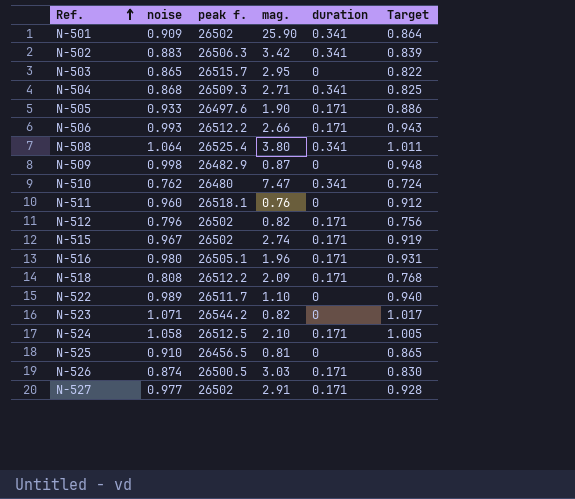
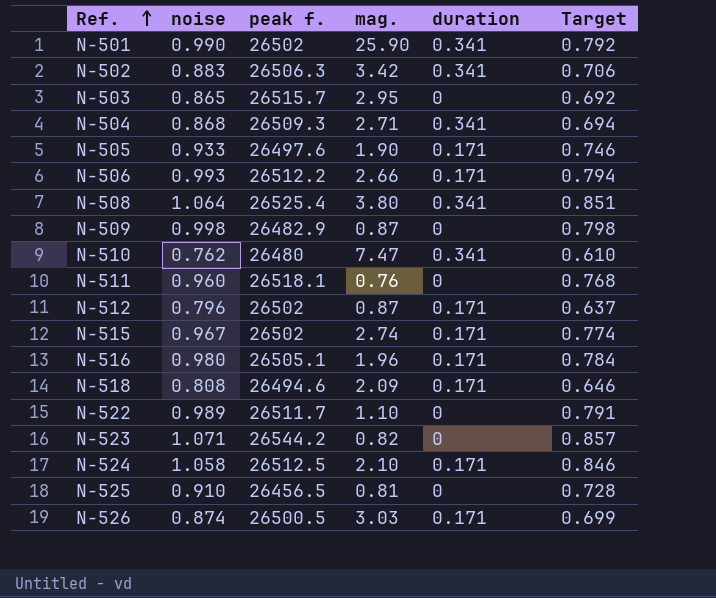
column Target | formula: [noise] * 0.95 -> [noise] * 0.8
row N-527: 0.977 | 26502 | 2.91 | 0.171 | 0.928 -> none
N-501 | noise: 0.909 -> 0.990
N-512 | mag.: 0.82 -> 0.87
N-518 | peak f.: 26512.2 -> 26494.6

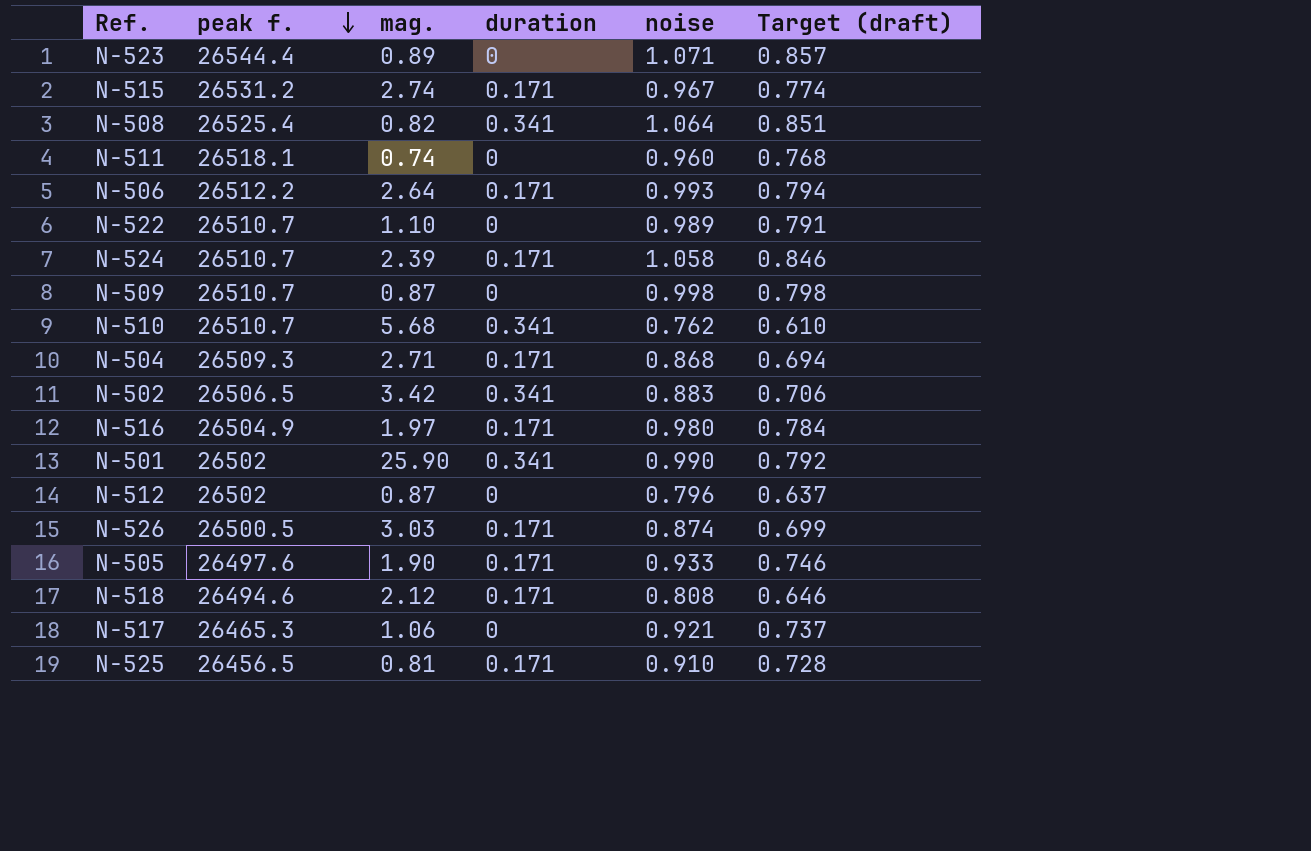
row order: Ref. ascending -> peak f. descending
column noise | position: 2 -> 5
column name: Target -> Target (draft)
row N-503: 0.865 | 26515.7 | 2.95 | 0 | 0.692 -> none
N-523 | peak f.: 26544.2 -> 26544.4
N-523 | mag.: 0.82 -> 0.89
N-515 | peak f.: 26502 -> 26531.2
N-508 | mag.: 3.80 -> 0.82
N-511 | mag.: 0.76 -> 0.74
N-506 | mag.: 2.66 -> 2.64
N-522 | peak f.: 26511.7 -> 26510.7
N-524 | peak f.: 26512.5 -> 26510.7
N-524 | mag.: 2.10 -> 2.39
N-509 | peak f.: 26482.9 -> 26510.7
N-510 | peak f.: 26480 -> 26510.7
N-510 | mag.: 7.47 -> 5.68
N-504 | duration: 0.341 -> 0.171
N-502 | peak f.: 26506.3 -> 26506.5
N-516 | peak f.: 26505.1 -> 26504.9
N-516 | mag.: 1.96 -> 1.97
N-512 | duration: 0.171 -> 0
N-518 | mag.: 2.09 -> 2.12
row N-517: none -> 26465.3 | 1.06 | 0 | 0.921 | 0.737
N-525 | duration: 0 -> 0.171

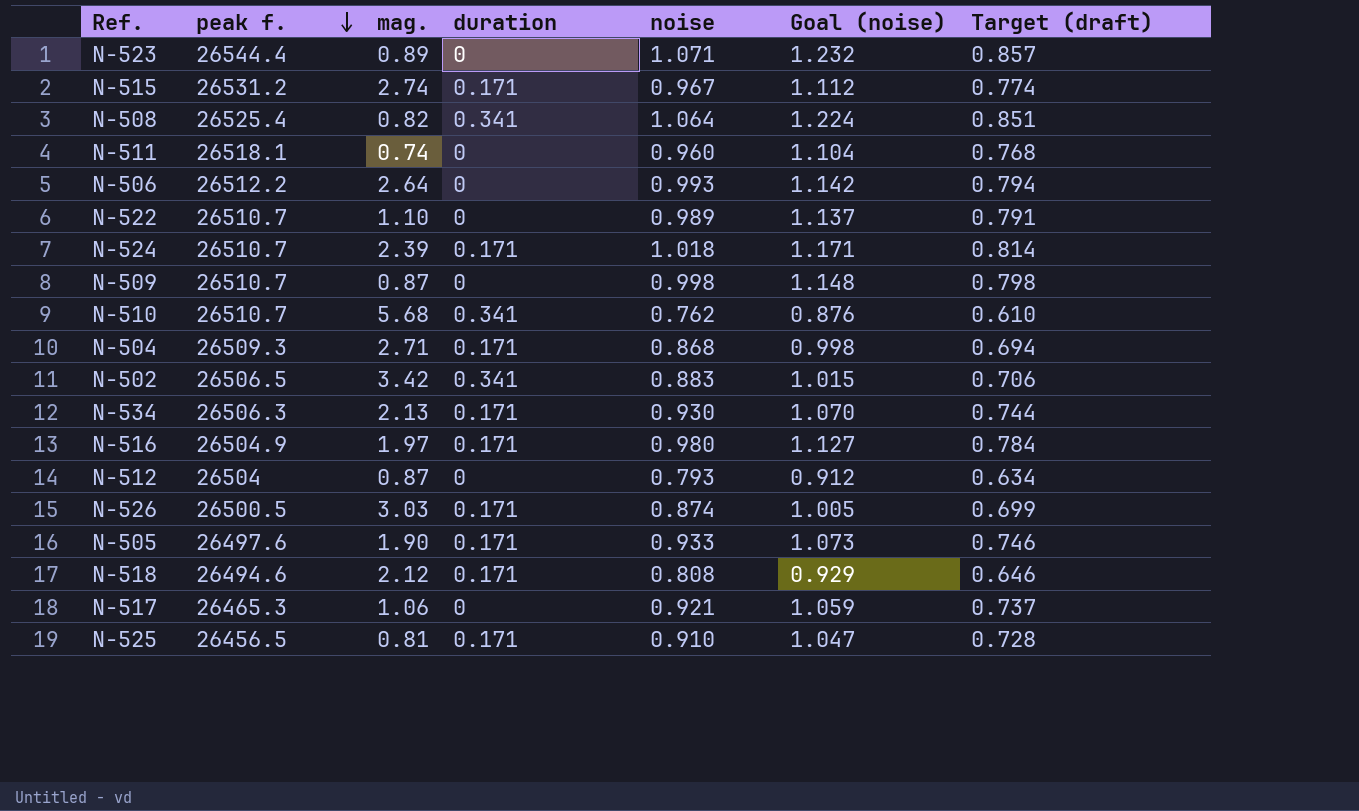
column Goal (noise) | formula: none -> [noise] * 1.15
row N-501: 26502 | 25.90 | 0.341 | 0.990 | 0.792 -> none
N-506 | duration: 0.171 -> 0
N-524 | noise: 1.058 -> 1.018
N-524 | Target (draft): 0.846 -> 0.814
row N-534: none -> 26506.3 | 2.13 | 0.171 | 0.930 | 1.070 | 0.744
N-512 | peak f.: 26502 -> 26504
N-512 | noise: 0.796 -> 0.793
N-512 | Target (draft): 0.637 -> 0.634

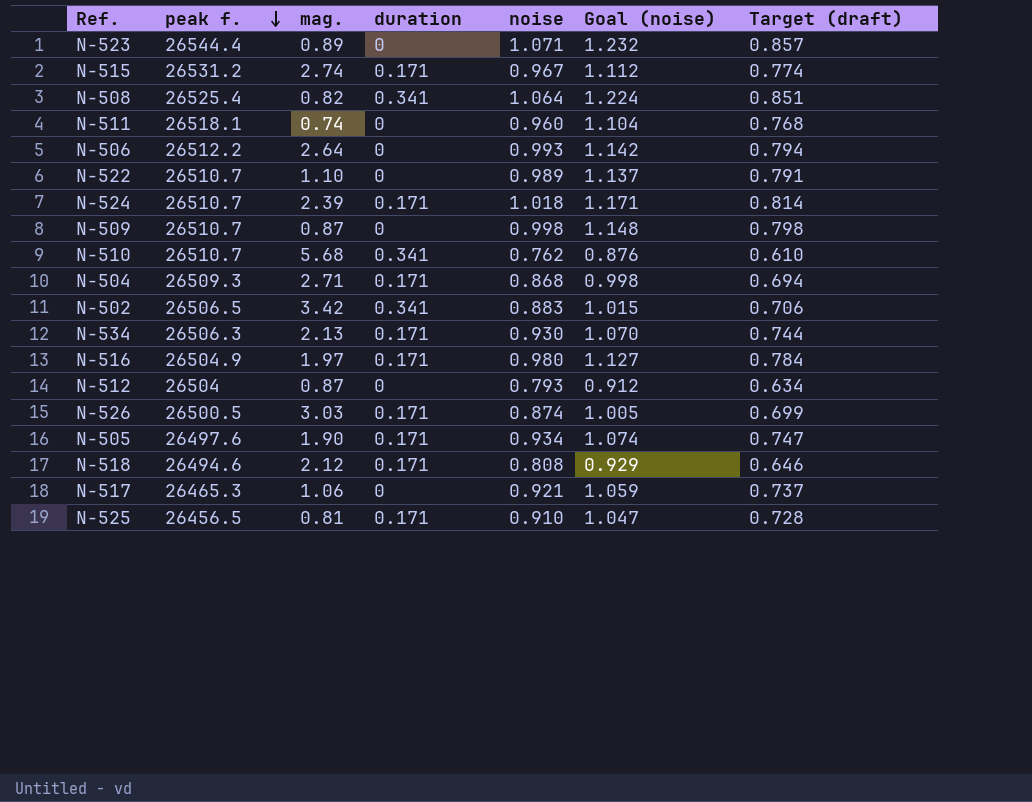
N-505 | noise: 0.933 -> 0.934
N-505 | Goal (noise): 1.073 -> 1.074
N-505 | Target (draft): 0.746 -> 0.747

